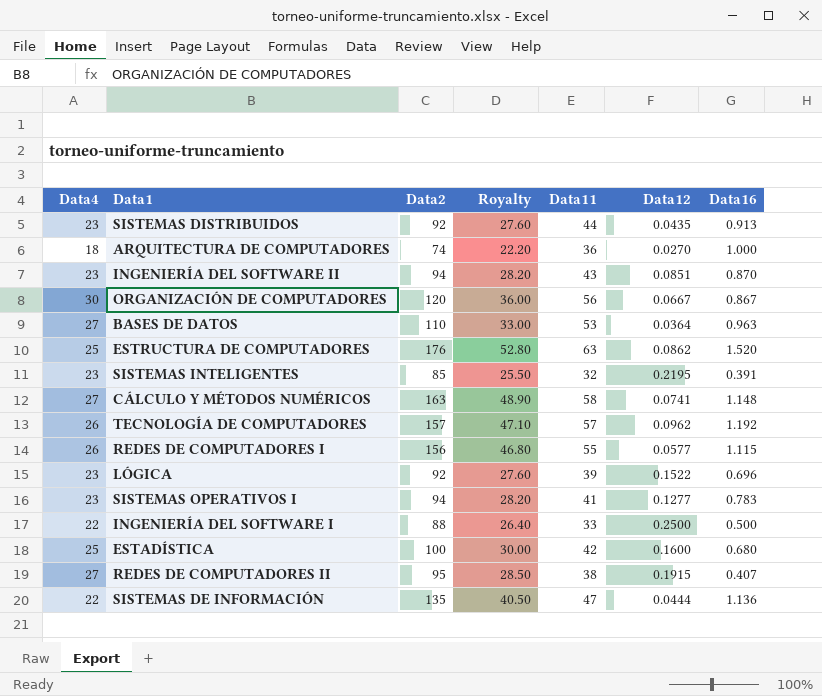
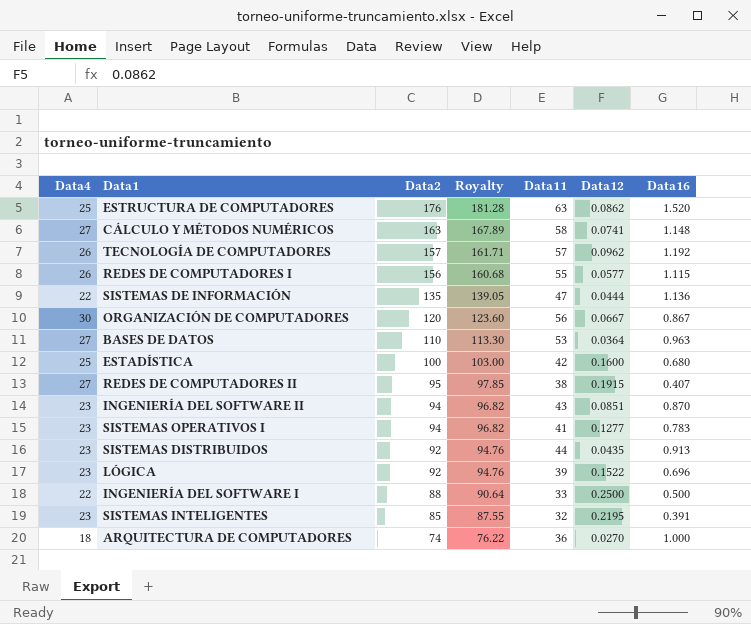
row order: none -> Data2 descending
column Royalty | formula: [Data2] * 0.3 -> [Data2] * 1.03

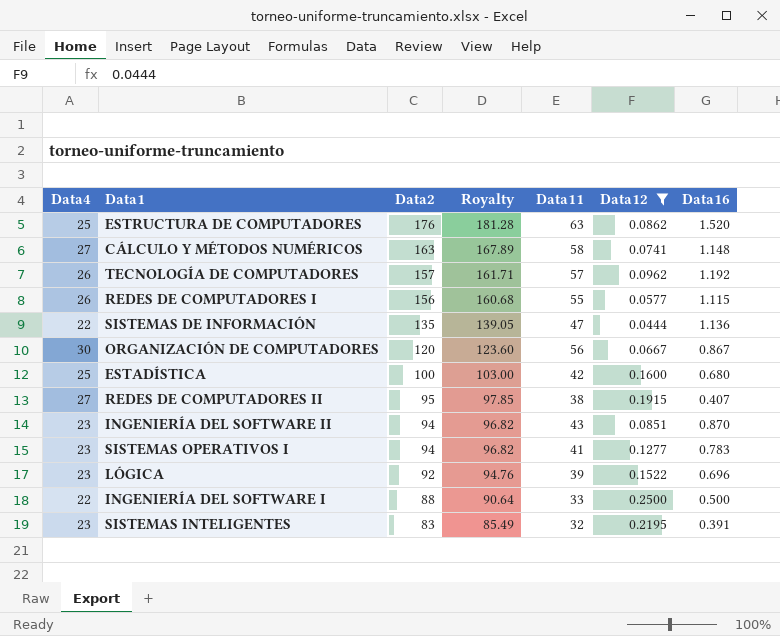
filter: none -> Data12 >= 0.0444
SISTEMAS INTELIGENTES | Data2: 85 -> 83
SISTEMAS INTELIGENTES | Royalty: 87.55 -> 85.49

